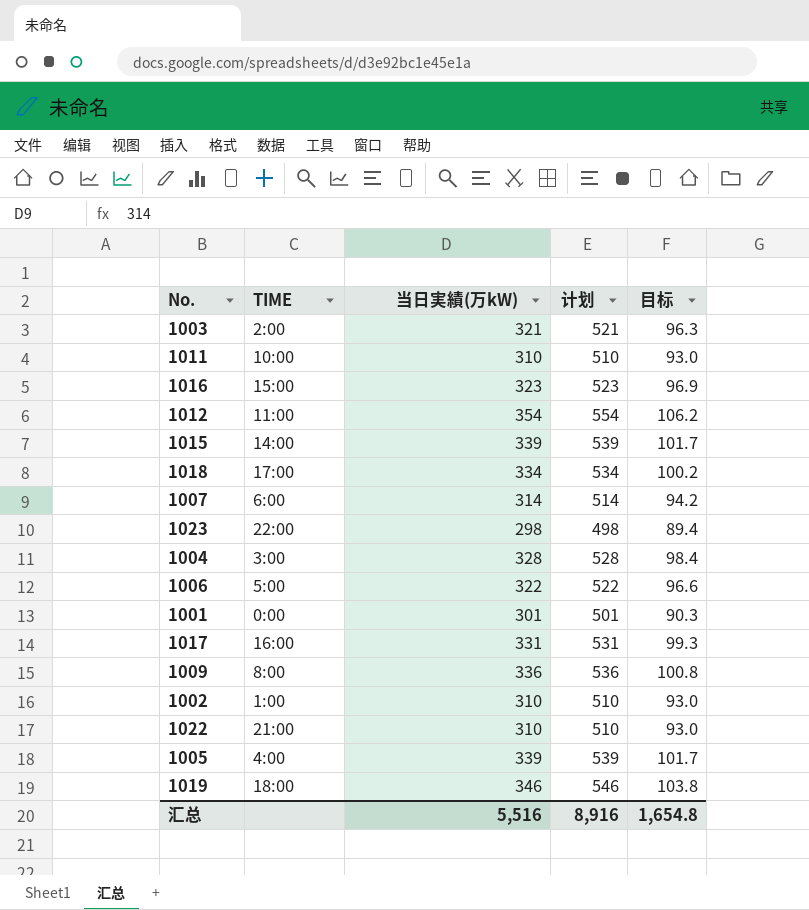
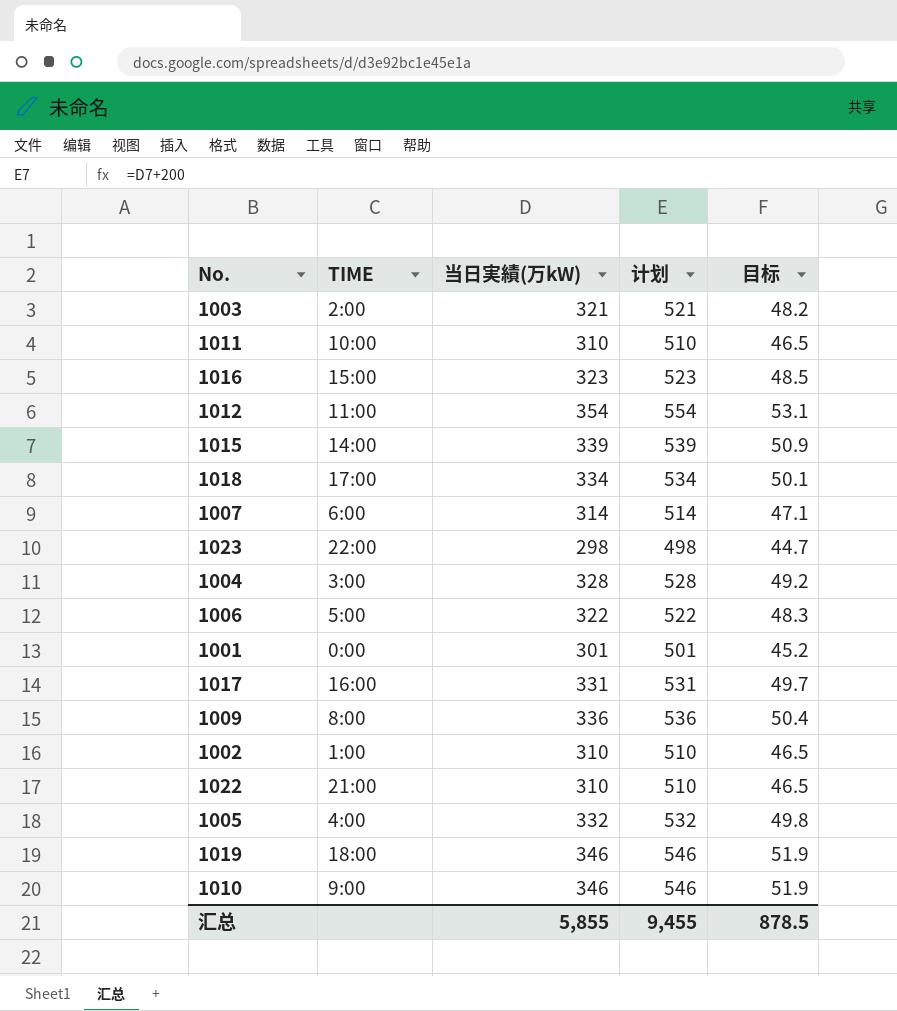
column 目标 | formula: [当日実績(万kW)] * 0.3 -> [当日実績(万kW)] * 0.15
1005 | 当日実績(万kW): 339 -> 332
1005 | 计划: 539 -> 532
row 1010: none -> 9:00 | 346 | 546 | 51.9
汇总 | 当日実績(万kW): 5,516 -> 5,855
汇总 | 计划: 8,916 -> 9,455
汇总 | 目标: 1,654.8 -> 878.5

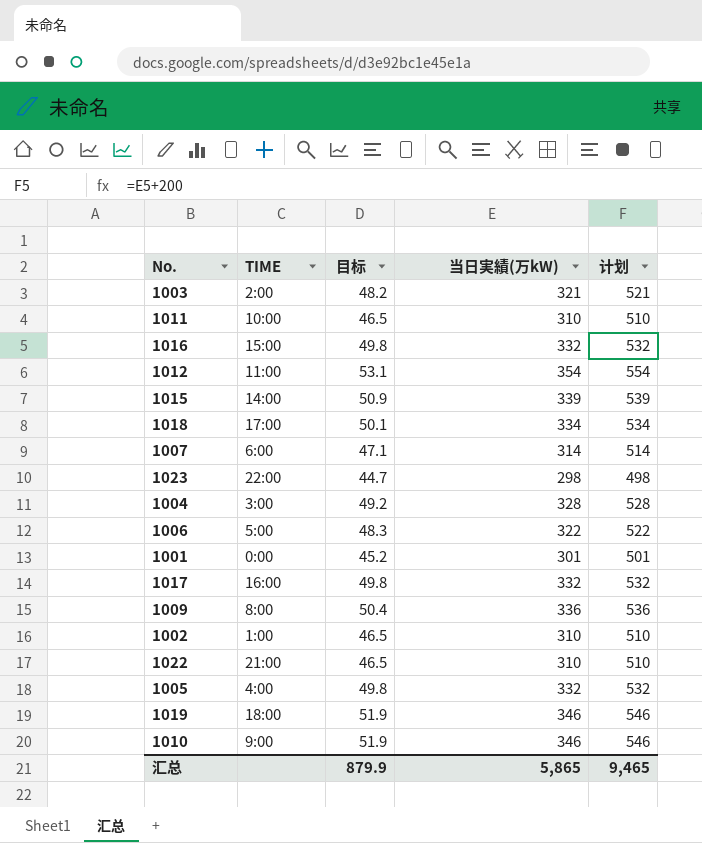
column 目标 | position: 5 -> 3
1016 | 目标: 48.5 -> 49.8
1016 | 当日実績(万kW): 323 -> 332
1016 | 计划: 523 -> 532
1017 | 目标: 49.7 -> 49.8
1017 | 当日実績(万kW): 331 -> 332
1017 | 计划: 531 -> 532
汇总 | 目标: 878.5 -> 879.9
汇总 | 当日実績(万kW): 5,855 -> 5,865
汇总 | 计划: 9,455 -> 9,465

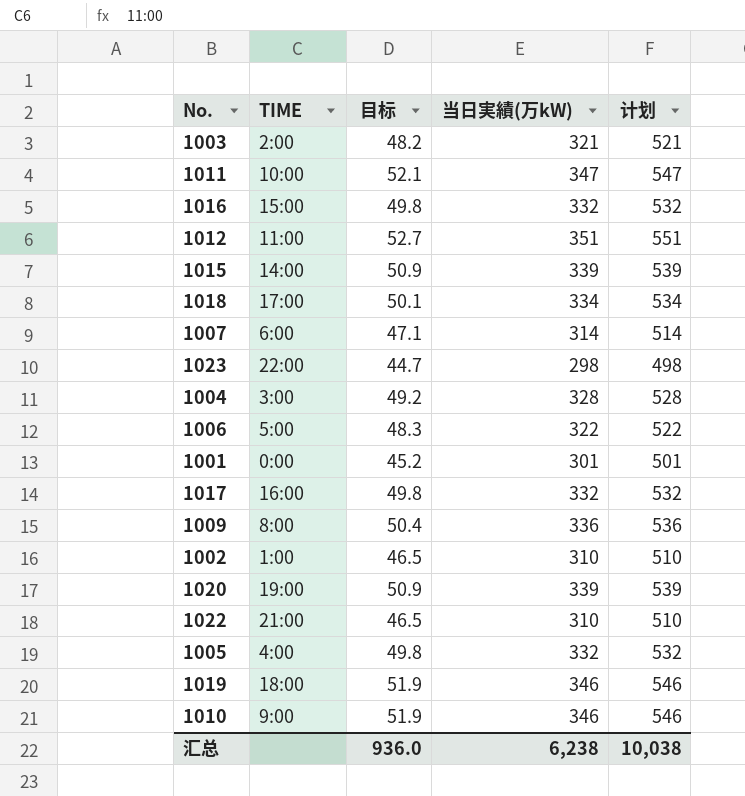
1011 | 目标: 46.5 -> 52.1
1011 | 当日実績(万kW): 310 -> 347
1011 | 计划: 510 -> 547
1012 | 目标: 53.1 -> 52.7
1012 | 当日実績(万kW): 354 -> 351
1012 | 计划: 554 -> 551
row 1020: none -> 19:00 | 50.9 | 339 | 539
汇总 | 目标: 879.9 -> 936.0
汇总 | 当日実績(万kW): 5,865 -> 6,238
汇总 | 计划: 9,465 -> 10,038

